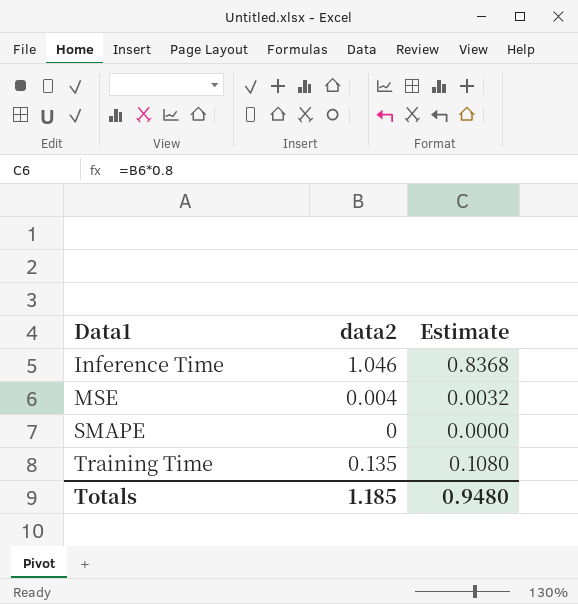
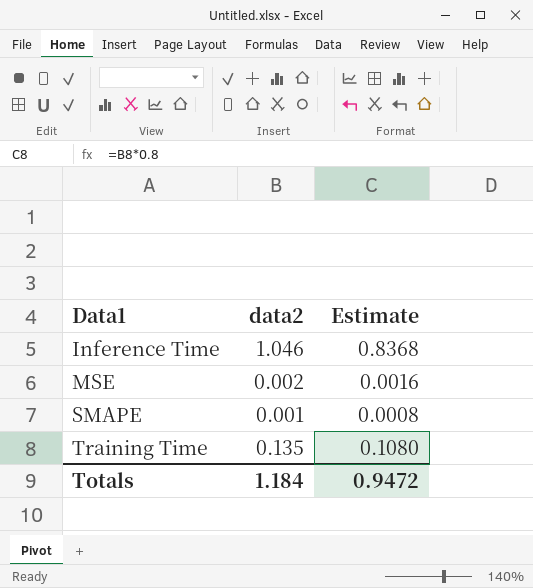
MSE | data2: 0.004 -> 0.002
MSE | Estimate: 0.0032 -> 0.0016
SMAPE | data2: 0 -> 0.001
SMAPE | Estimate: 0.0000 -> 0.0008
Totals | data2: 1.185 -> 1.184
Totals | Estimate: 0.9480 -> 0.9472

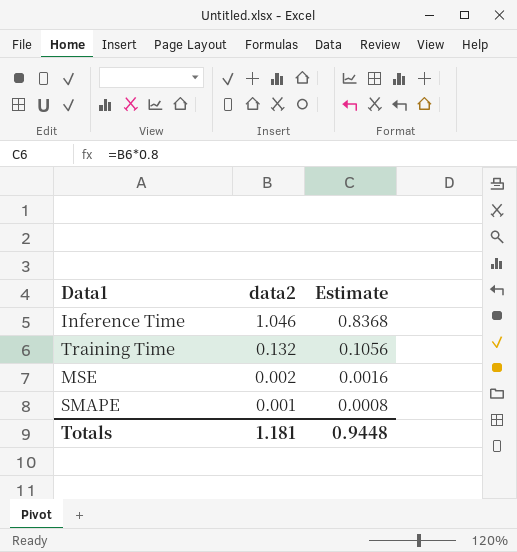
row order: Data1 ascending -> data2 descending
Training Time | data2: 0.135 -> 0.132
Training Time | Estimate: 0.1080 -> 0.1056
Totals | data2: 1.184 -> 1.181
Totals | Estimate: 0.9472 -> 0.9448

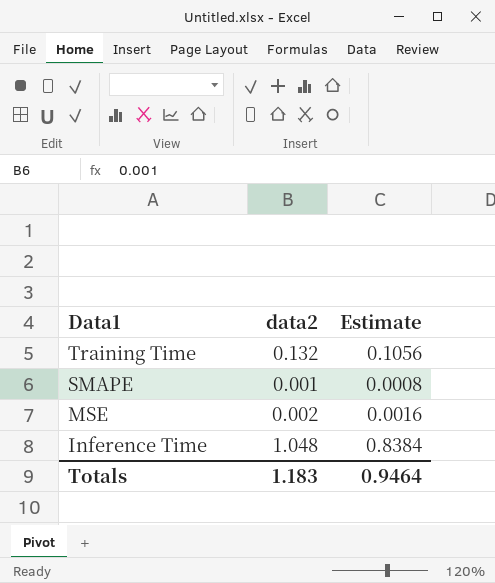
row order: data2 descending -> Data1 descending
Inference Time | data2: 1.046 -> 1.048
Inference Time | Estimate: 0.8368 -> 0.8384
Totals | data2: 1.181 -> 1.183
Totals | Estimate: 0.9448 -> 0.9464

